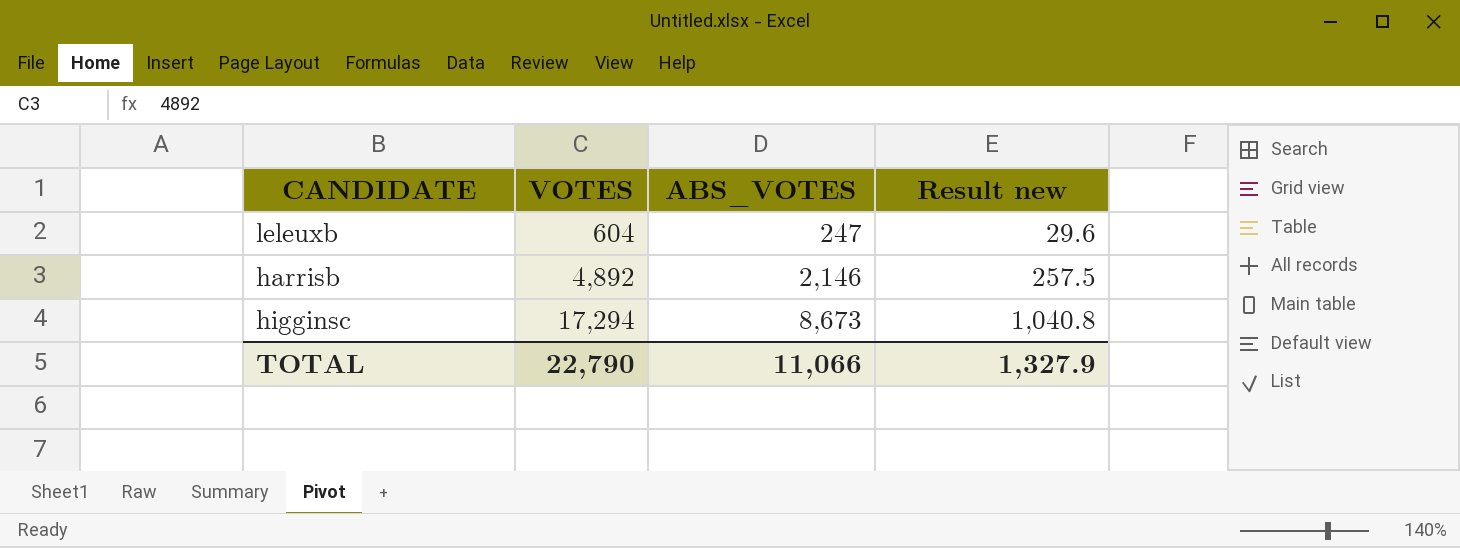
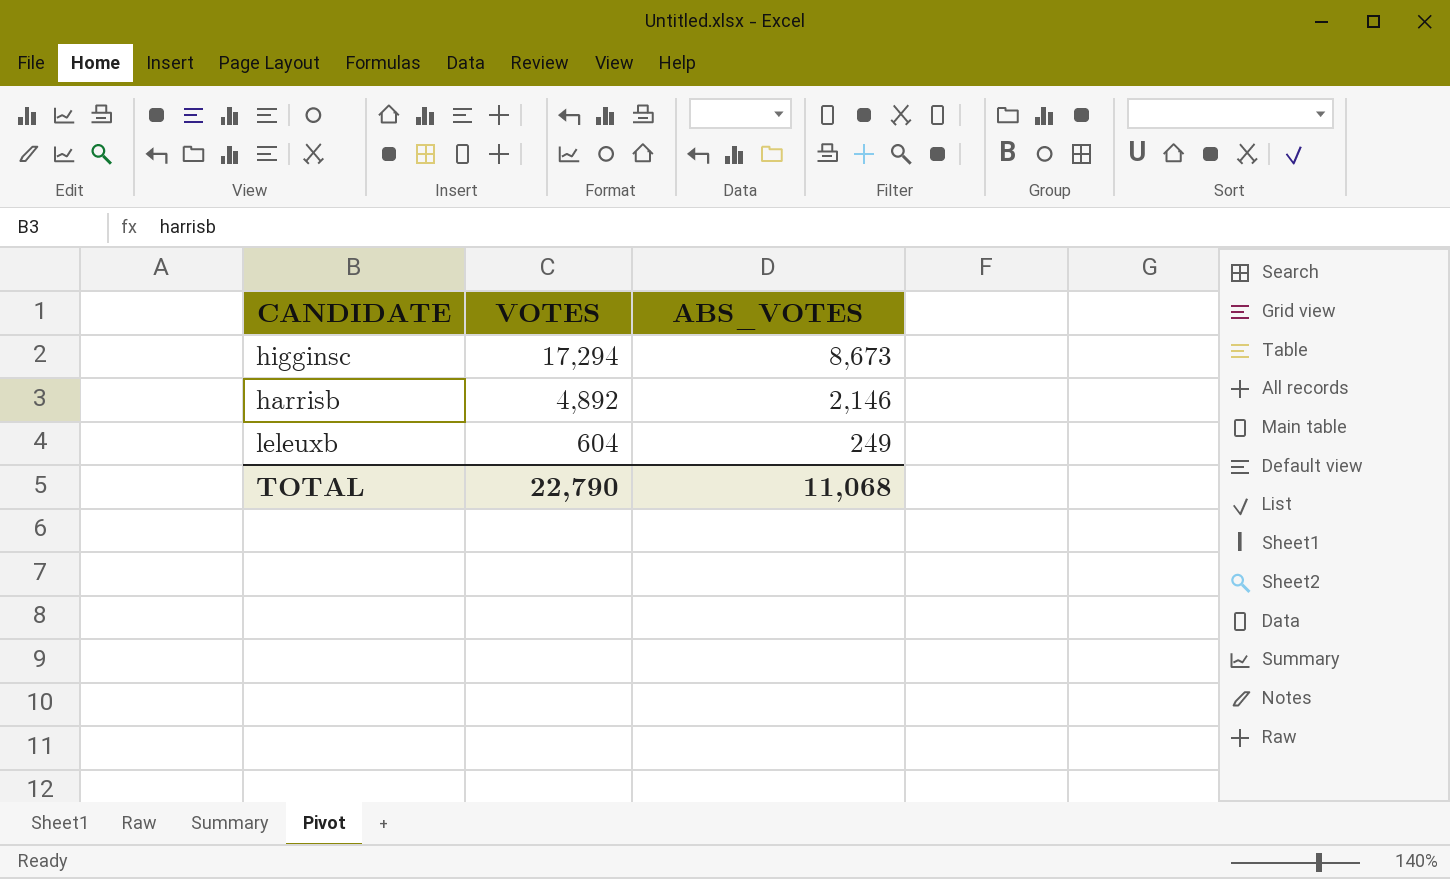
row order: VOTES ascending -> VOTES descending
column Result new | formula: [ABS_VOTES] * 0.12 -> none
leleuxb | ABS_VOTES: 247 -> 249
TOTAL | ABS_VOTES: 11,066 -> 11,068

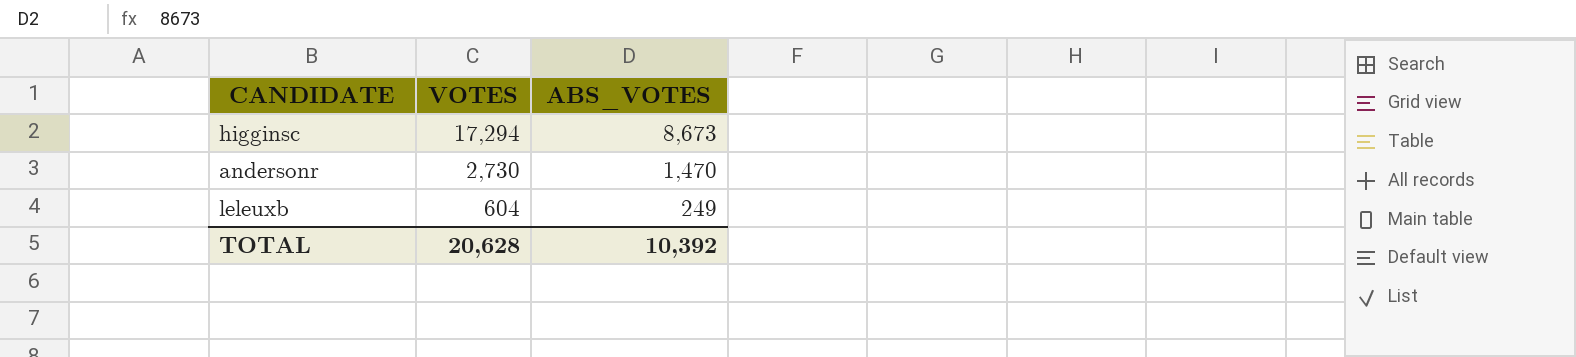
row harrisb: 4,892 | 2,146 -> none
row andersonr: none -> 2,730 | 1,470
TOTAL | VOTES: 22,790 -> 20,628
TOTAL | ABS_VOTES: 11,068 -> 10,392

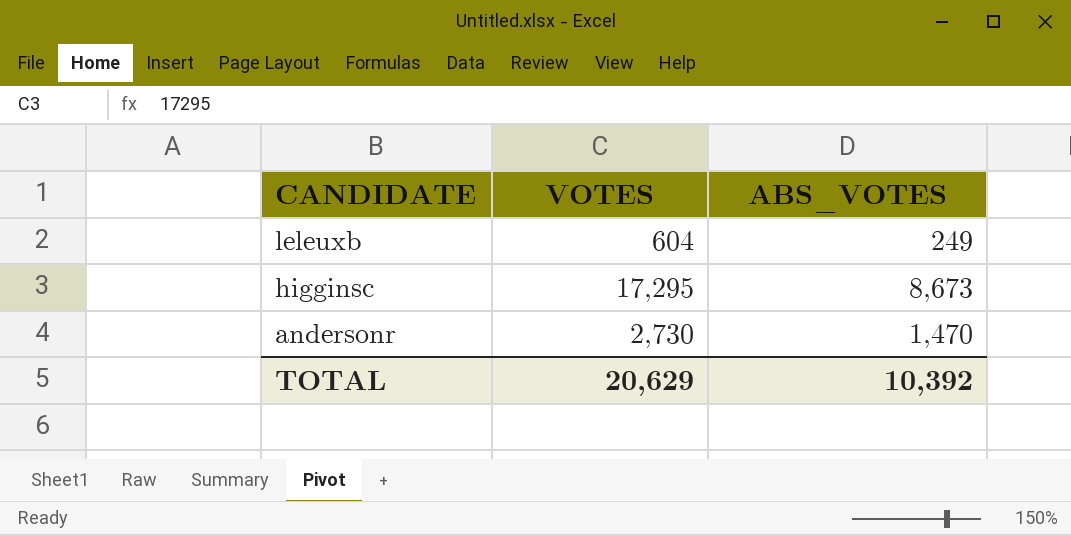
row order: VOTES descending -> CANDIDATE descending
higginsc | VOTES: 17,294 -> 17,295
TOTAL | VOTES: 20,628 -> 20,629

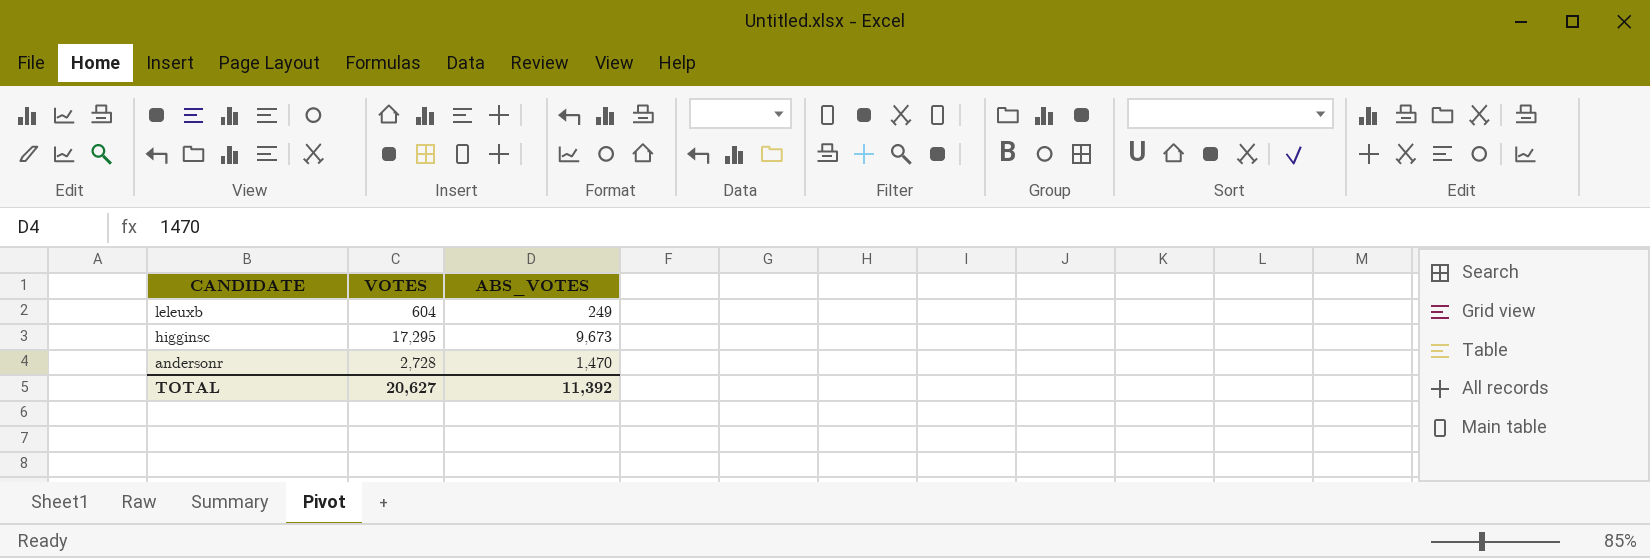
higginsc | ABS_VOTES: 8,673 -> 9,673
andersonr | VOTES: 2,730 -> 2,728
TOTAL | VOTES: 20,629 -> 20,627
TOTAL | ABS_VOTES: 10,392 -> 11,392

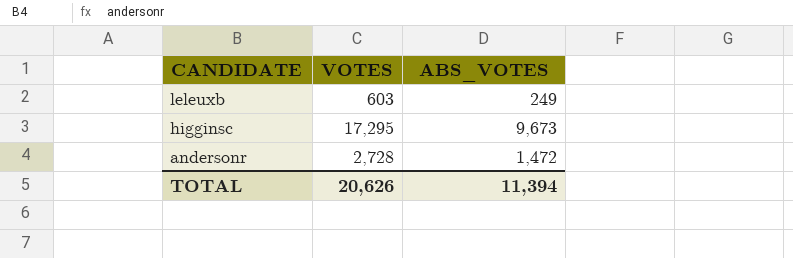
leleuxb | VOTES: 604 -> 603
andersonr | ABS_VOTES: 1,470 -> 1,472
TOTAL | VOTES: 20,627 -> 20,626
TOTAL | ABS_VOTES: 11,392 -> 11,394

